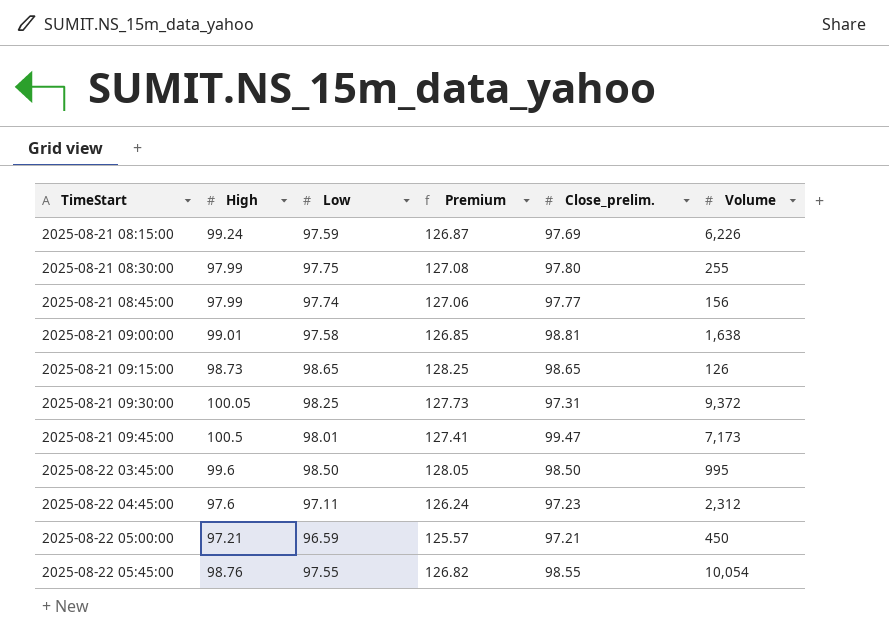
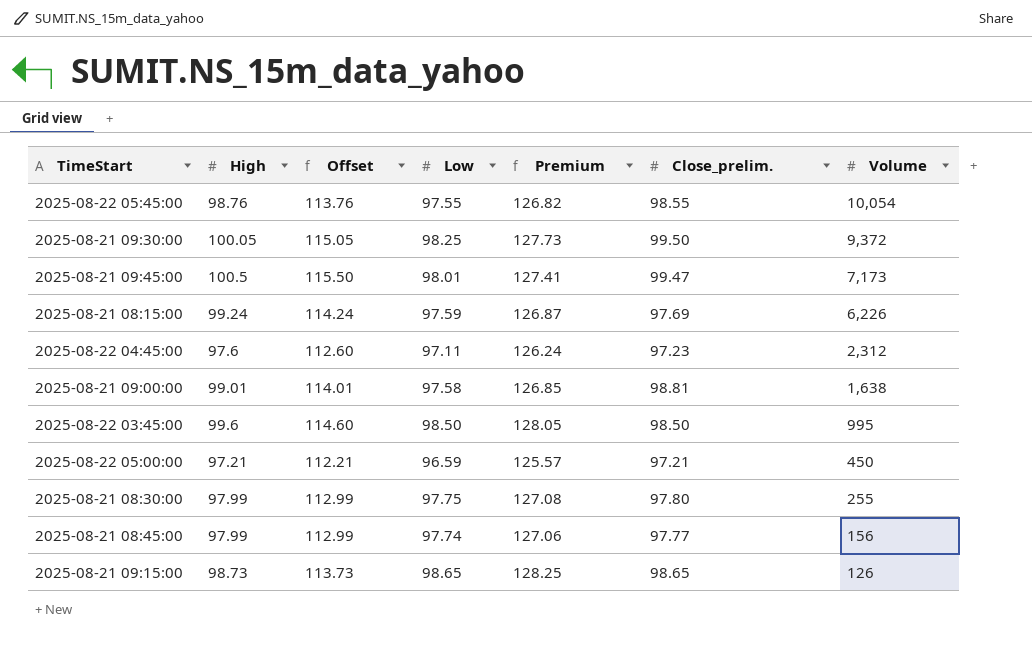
row order: TimeStart ascending -> Volume descending
column Offset | formula: none -> [High] + 15
2025-08-21 09:30:00 | Close_prelim.: 97.31 -> 99.50

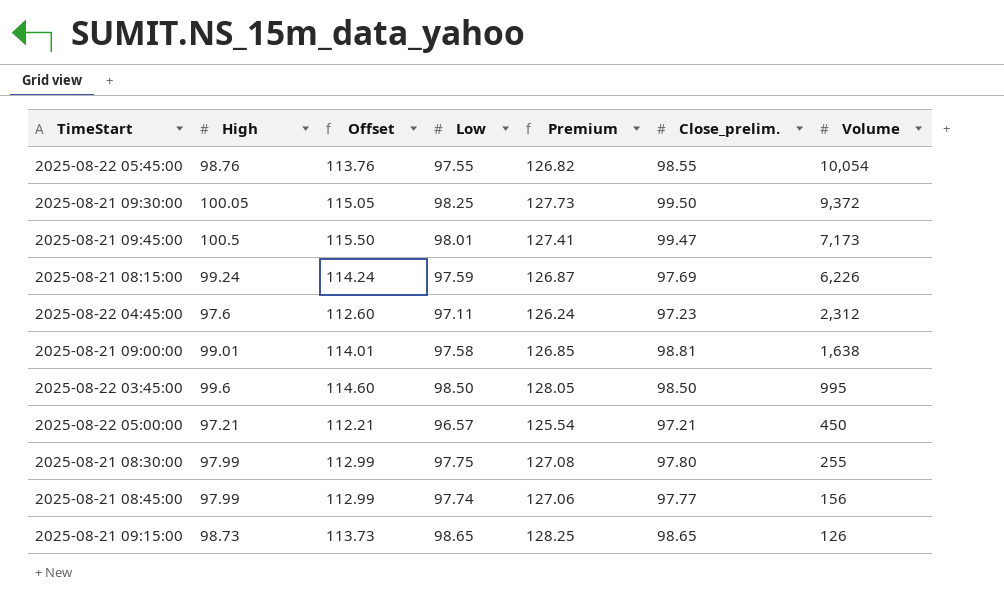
2025-08-22 05:00:00 | Low: 96.59 -> 96.57
2025-08-22 05:00:00 | Premium: 125.57 -> 125.54

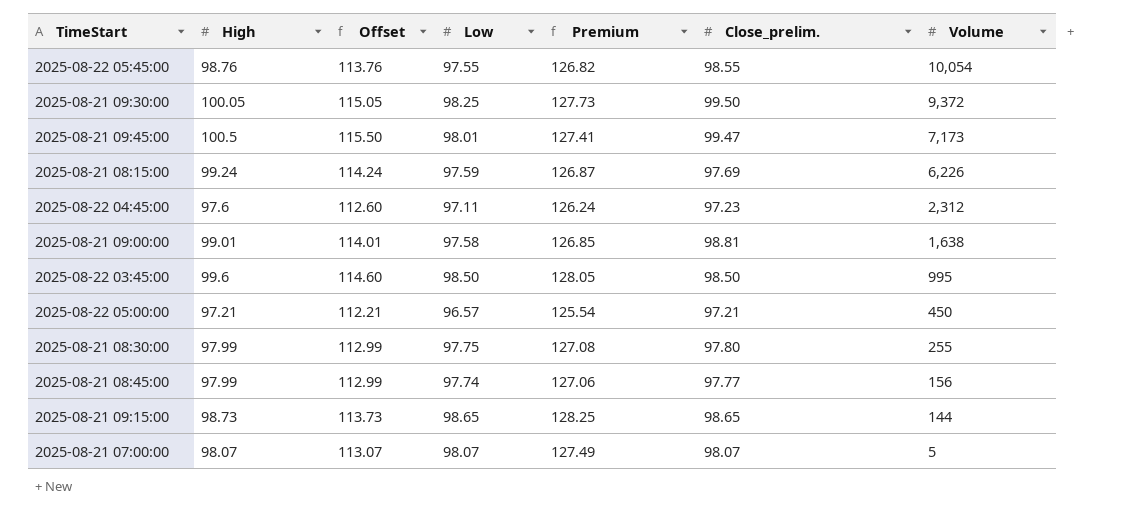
2025-08-21 09:15:00 | Volume: 126 -> 144
row 2025-08-21 07:00:00: none -> 98.07 | 113.07 | 98.07 | 127.49 | 98.07 | 5

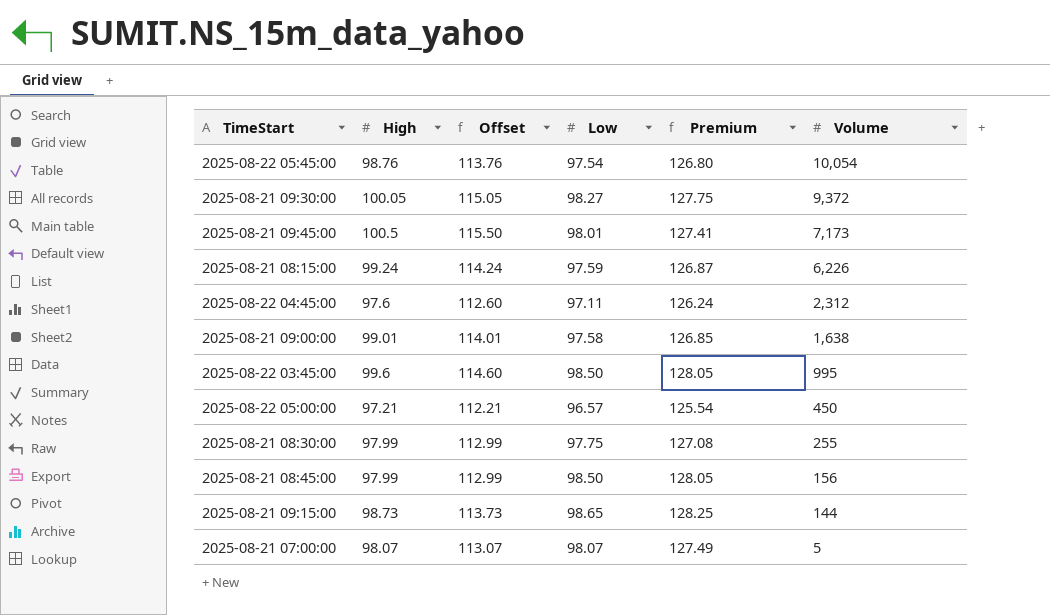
column Close_prelim. | position: 6 -> none
2025-08-22 05:45:00 | Low: 97.55 -> 97.54
2025-08-22 05:45:00 | Premium: 126.82 -> 126.80
2025-08-21 09:30:00 | Low: 98.25 -> 98.27
2025-08-21 09:30:00 | Premium: 127.73 -> 127.75
2025-08-21 08:45:00 | Low: 97.74 -> 98.50
2025-08-21 08:45:00 | Premium: 127.06 -> 128.05

